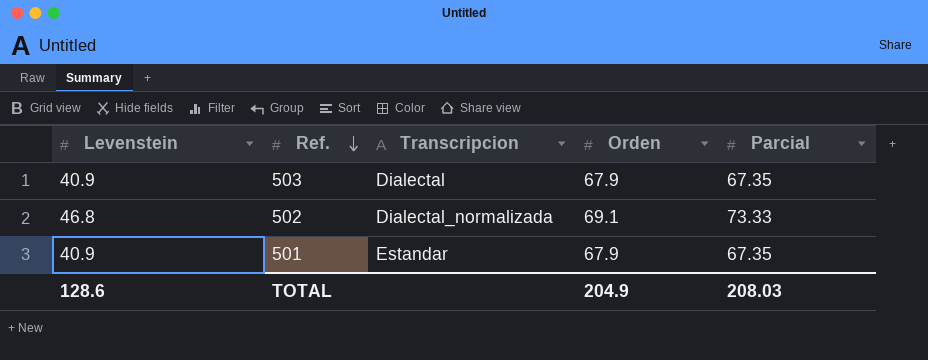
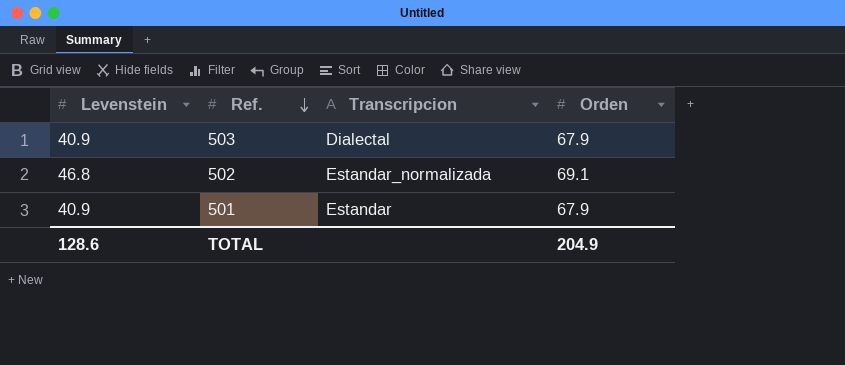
column Parcial | position: 5 -> none
502 | Transcripcion: Dialectal_normalizada -> Estandar_normalizada

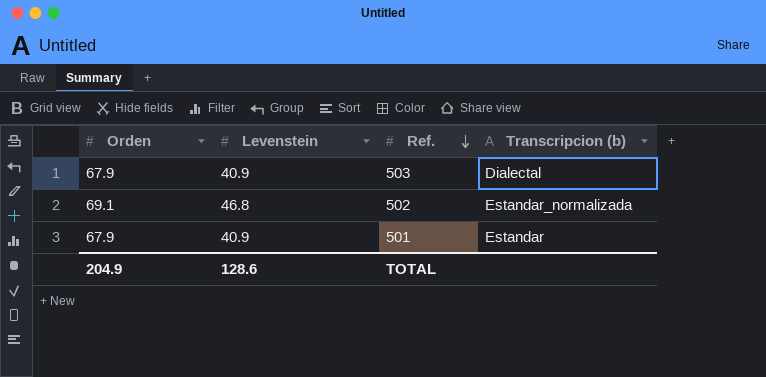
column Orden | position: 4 -> 1
column name: Transcripcion -> Transcripcion (b)

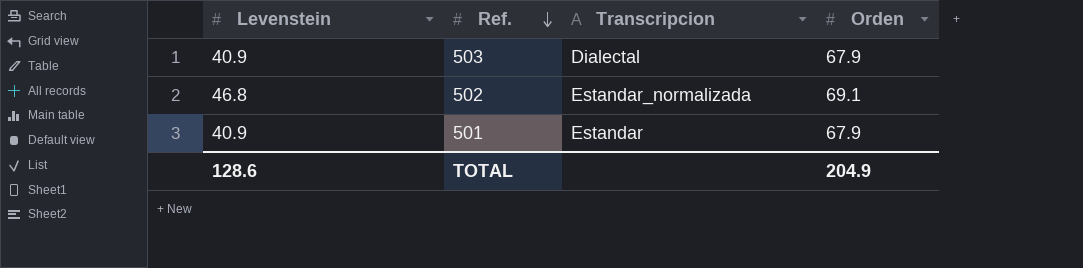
column name: Transcripcion (b) -> Transcripcion
column Orden | position: 1 -> 4

